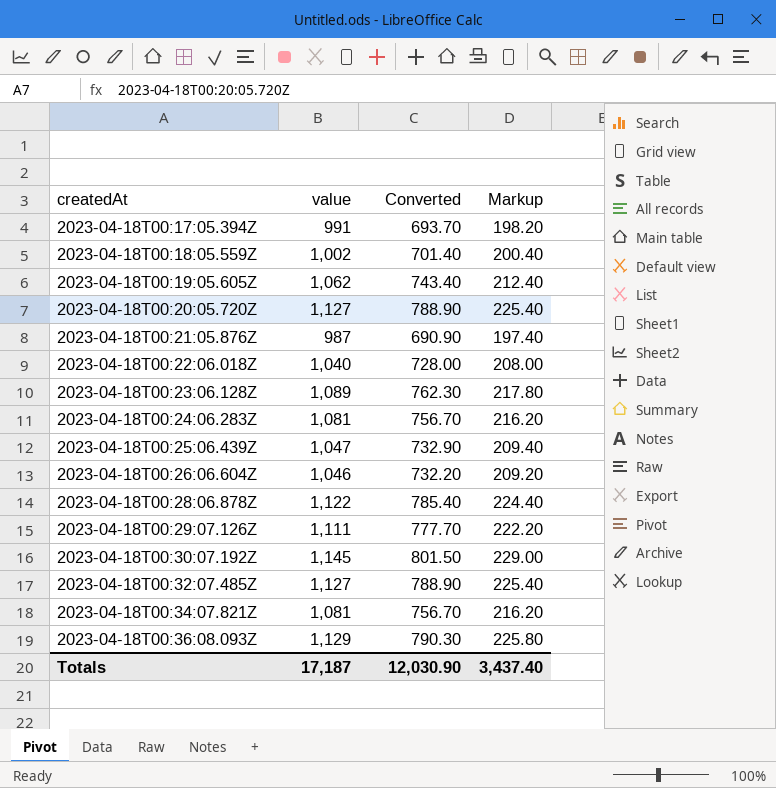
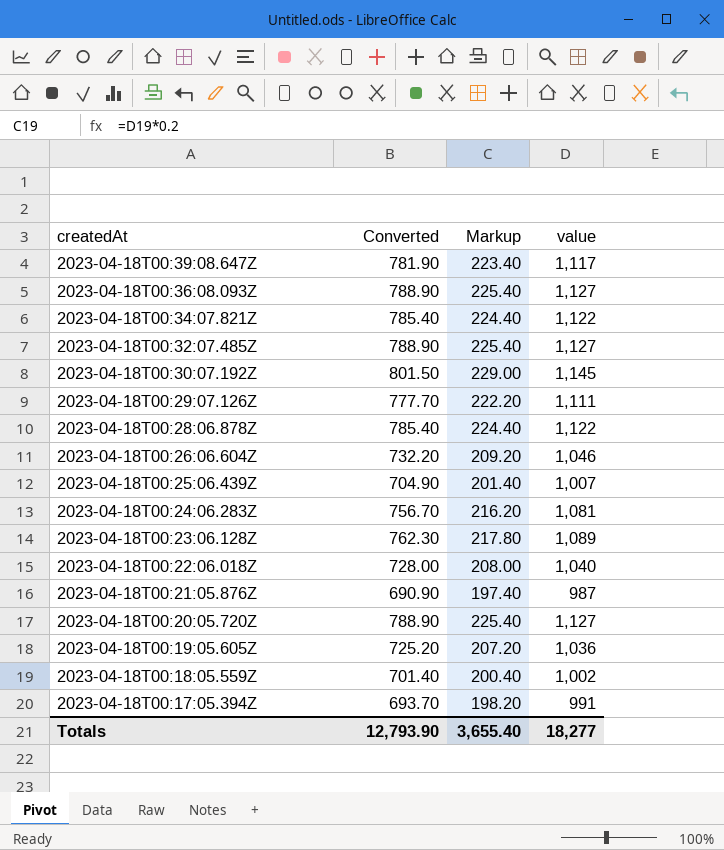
row order: createdAt ascending -> createdAt descending
column value | position: 2 -> 4
row 2023-04-18T00:39:08.647Z: none -> 781.90 | 223.40 | 1,117
2023-04-18T00:36:08.093Z | Converted: 790.30 -> 788.90
2023-04-18T00:36:08.093Z | Markup: 225.80 -> 225.40
2023-04-18T00:36:08.093Z | value: 1,129 -> 1,127
2023-04-18T00:34:07.821Z | Converted: 756.70 -> 785.40
2023-04-18T00:34:07.821Z | Markup: 216.20 -> 224.40
2023-04-18T00:34:07.821Z | value: 1,081 -> 1,122
2023-04-18T00:25:06.439Z | Converted: 732.90 -> 704.90
2023-04-18T00:25:06.439Z | Markup: 209.40 -> 201.40
2023-04-18T00:25:06.439Z | value: 1,047 -> 1,007
2023-04-18T00:19:05.605Z | Converted: 743.40 -> 725.20
2023-04-18T00:19:05.605Z | Markup: 212.40 -> 207.20
2023-04-18T00:19:05.605Z | value: 1,062 -> 1,036
Totals | Converted: 12,030.90 -> 12,793.90
Totals | Markup: 3,437.40 -> 3,655.40
Totals | value: 17,187 -> 18,277

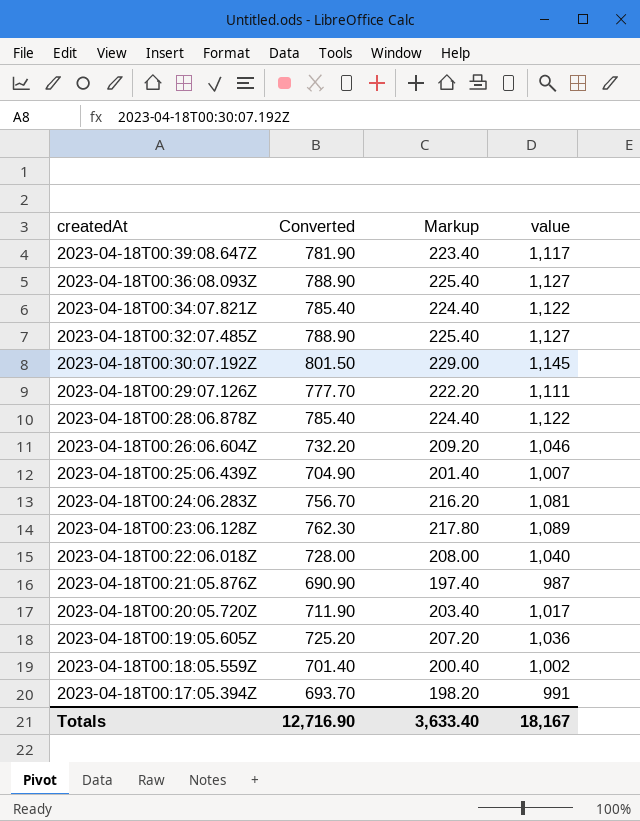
2023-04-18T00:20:05.720Z | Converted: 788.90 -> 711.90
2023-04-18T00:20:05.720Z | Markup: 225.40 -> 203.40
2023-04-18T00:20:05.720Z | value: 1,127 -> 1,017
Totals | Converted: 12,793.90 -> 12,716.90
Totals | Markup: 3,655.40 -> 3,633.40
Totals | value: 18,277 -> 18,167

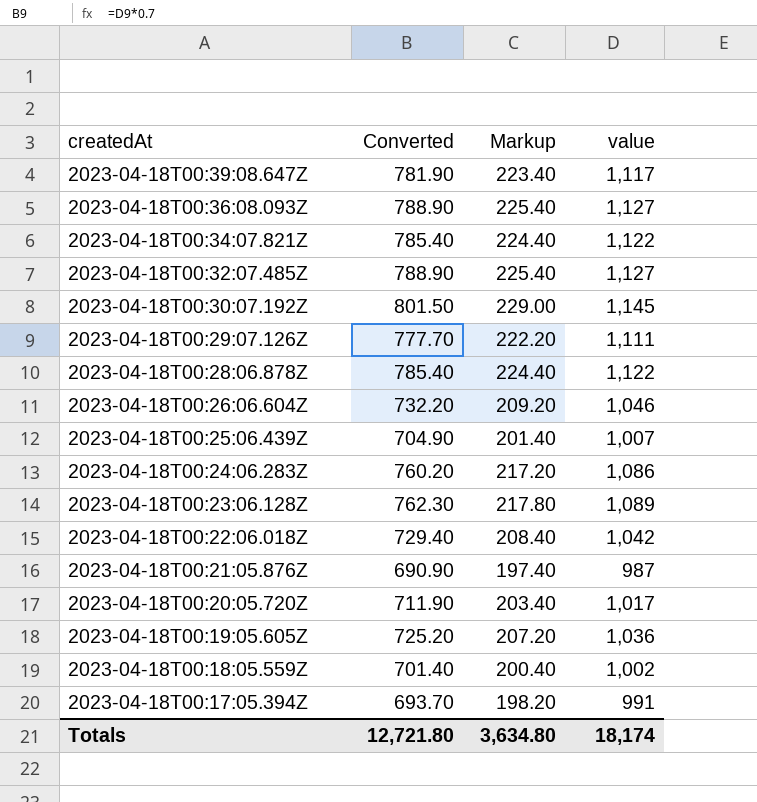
2023-04-18T00:24:06.283Z | Converted: 756.70 -> 760.20
2023-04-18T00:24:06.283Z | Markup: 216.20 -> 217.20
2023-04-18T00:24:06.283Z | value: 1,081 -> 1,086
2023-04-18T00:22:06.018Z | Converted: 728.00 -> 729.40
2023-04-18T00:22:06.018Z | Markup: 208.00 -> 208.40
2023-04-18T00:22:06.018Z | value: 1,040 -> 1,042
Totals | Converted: 12,716.90 -> 12,721.80
Totals | Markup: 3,633.40 -> 3,634.80
Totals | value: 18,167 -> 18,174

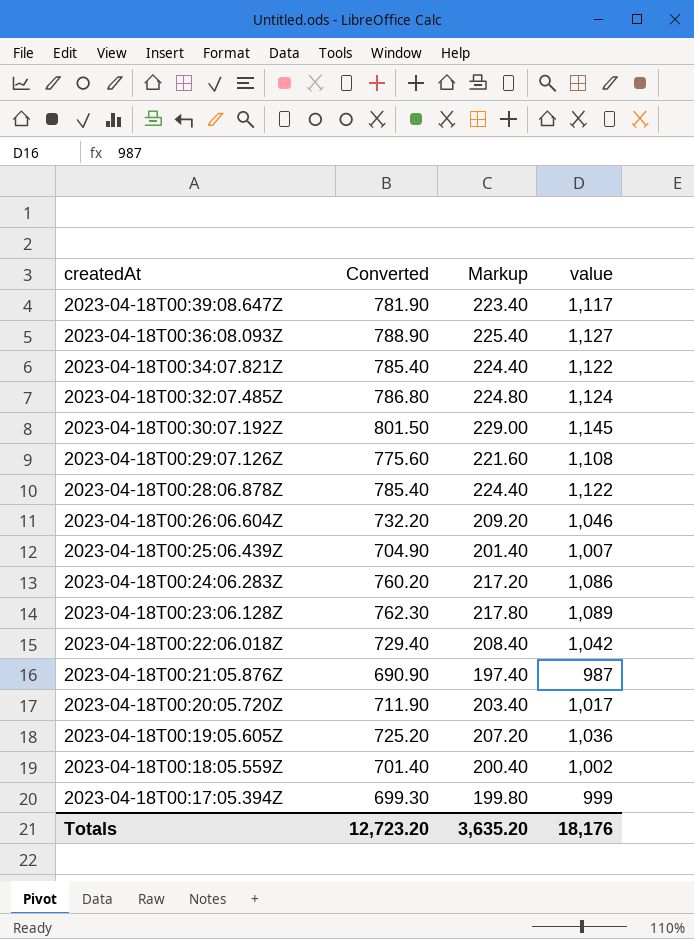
2023-04-18T00:32:07.485Z | Converted: 788.90 -> 786.80
2023-04-18T00:32:07.485Z | Markup: 225.40 -> 224.80
2023-04-18T00:32:07.485Z | value: 1,127 -> 1,124
2023-04-18T00:29:07.126Z | Converted: 777.70 -> 775.60
2023-04-18T00:29:07.126Z | Markup: 222.20 -> 221.60
2023-04-18T00:29:07.126Z | value: 1,111 -> 1,108
2023-04-18T00:17:05.394Z | Converted: 693.70 -> 699.30
2023-04-18T00:17:05.394Z | Markup: 198.20 -> 199.80
2023-04-18T00:17:05.394Z | value: 991 -> 999
Totals | Converted: 12,721.80 -> 12,723.20
Totals | Markup: 3,634.80 -> 3,635.20
Totals | value: 18,174 -> 18,176

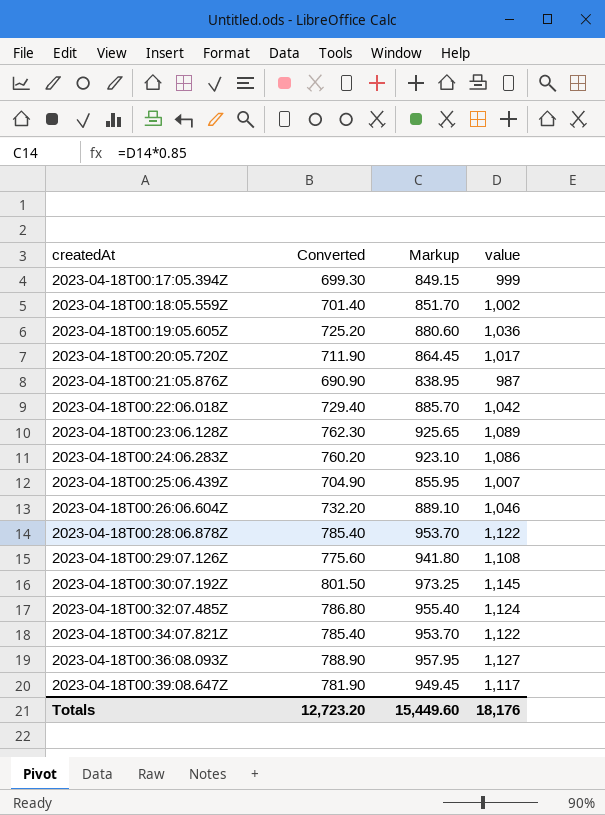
row order: createdAt descending -> createdAt ascending
column Markup | formula: [value] * 0.2 -> [value] * 0.85
Totals | Markup: 3,635.20 -> 15,449.60

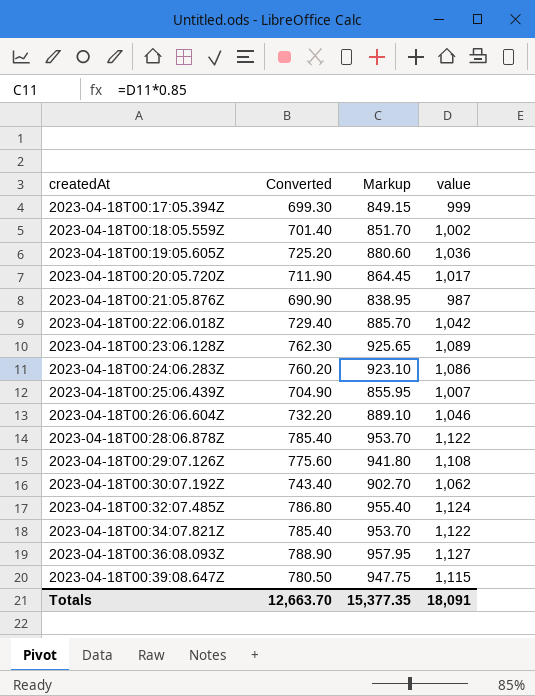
2023-04-18T00:30:07.192Z | Converted: 801.50 -> 743.40
2023-04-18T00:30:07.192Z | Markup: 973.25 -> 902.70
2023-04-18T00:30:07.192Z | value: 1,145 -> 1,062
2023-04-18T00:39:08.647Z | Converted: 781.90 -> 780.50
2023-04-18T00:39:08.647Z | Markup: 949.45 -> 947.75
2023-04-18T00:39:08.647Z | value: 1,117 -> 1,115
Totals | Converted: 12,723.20 -> 12,663.70
Totals | Markup: 15,449.60 -> 15,377.35
Totals | value: 18,176 -> 18,091

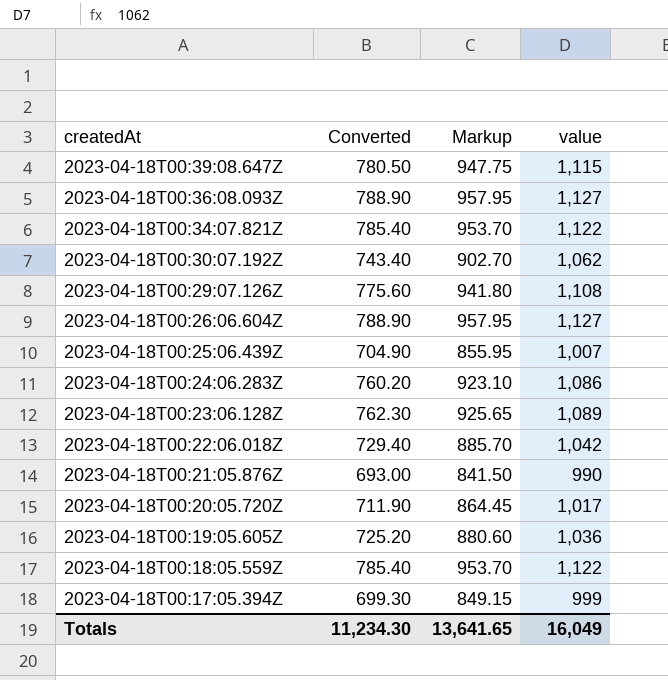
row order: createdAt ascending -> createdAt descending
row 2023-04-18T00:28:06.878Z: 785.40 | 953.70 | 1,122 -> none
row 2023-04-18T00:32:07.485Z: 786.80 | 955.40 | 1,124 -> none
2023-04-18T00:26:06.604Z | Converted: 732.20 -> 788.90
2023-04-18T00:26:06.604Z | Markup: 889.10 -> 957.95
2023-04-18T00:26:06.604Z | value: 1,046 -> 1,127
2023-04-18T00:21:05.876Z | Converted: 690.90 -> 693.00
2023-04-18T00:21:05.876Z | Markup: 838.95 -> 841.50
2023-04-18T00:21:05.876Z | value: 987 -> 990
2023-04-18T00:18:05.559Z | Converted: 701.40 -> 785.40
2023-04-18T00:18:05.559Z | Markup: 851.70 -> 953.70
2023-04-18T00:18:05.559Z | value: 1,002 -> 1,122
Totals | Converted: 12,663.70 -> 11,234.30
Totals | Markup: 15,377.35 -> 13,641.65
Totals | value: 18,091 -> 16,049

